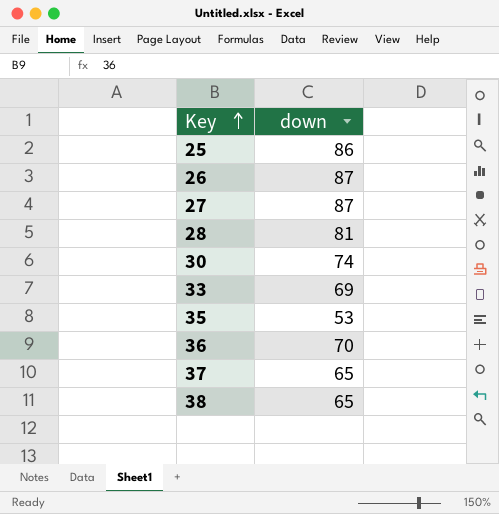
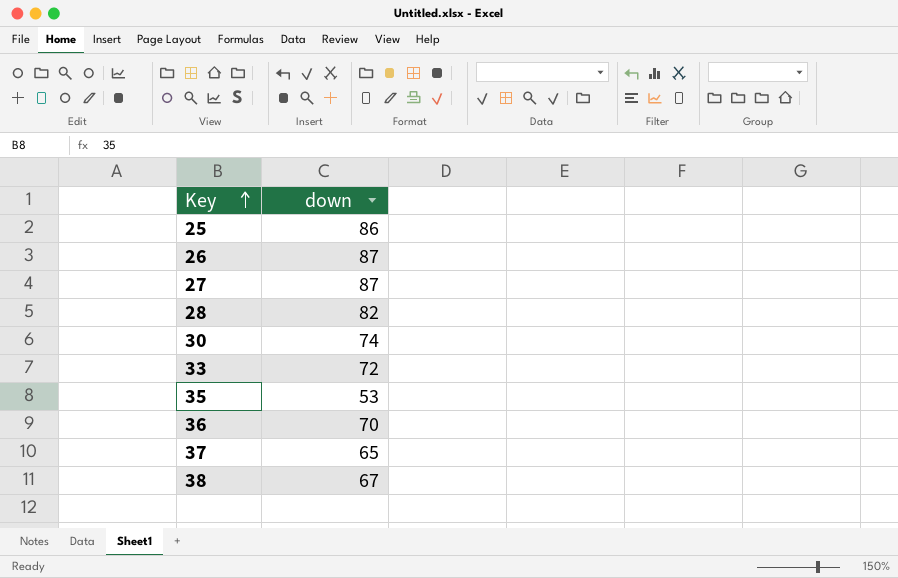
28 | down: 81 -> 82
33 | down: 69 -> 72
38 | down: 65 -> 67

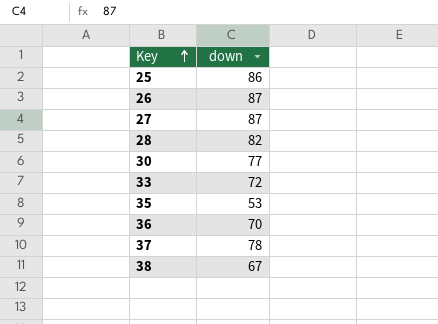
30 | down: 74 -> 77
37 | down: 65 -> 78

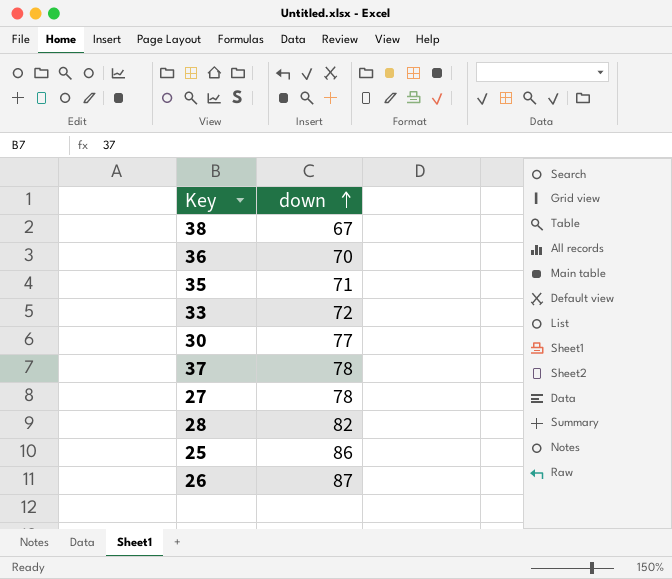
row order: Key ascending -> down ascending
35 | down: 53 -> 71
27 | down: 87 -> 78

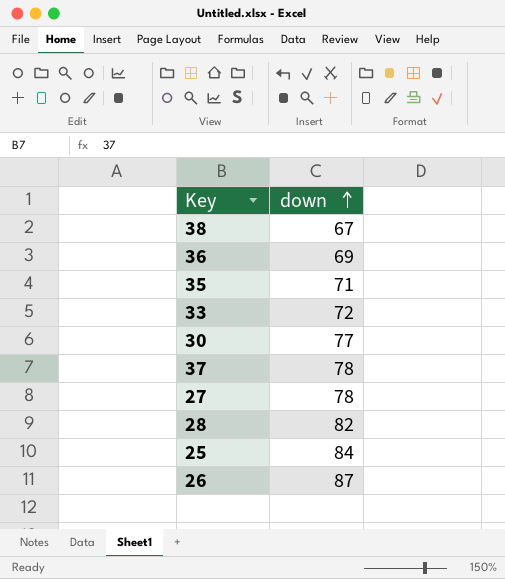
36 | down: 70 -> 69
25 | down: 86 -> 84

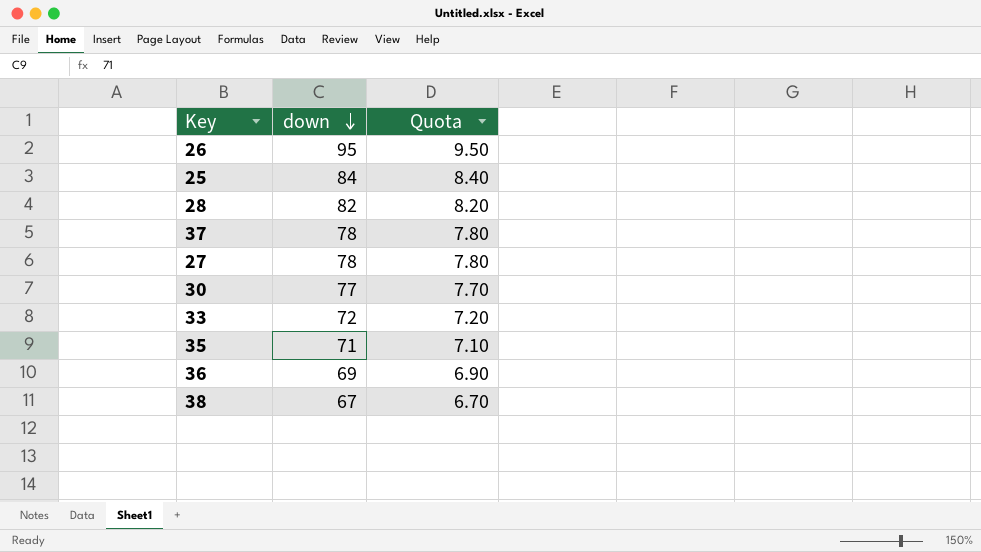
row order: down ascending -> down descending
column Quota | formula: none -> [down] * 0.1
26 | down: 87 -> 95

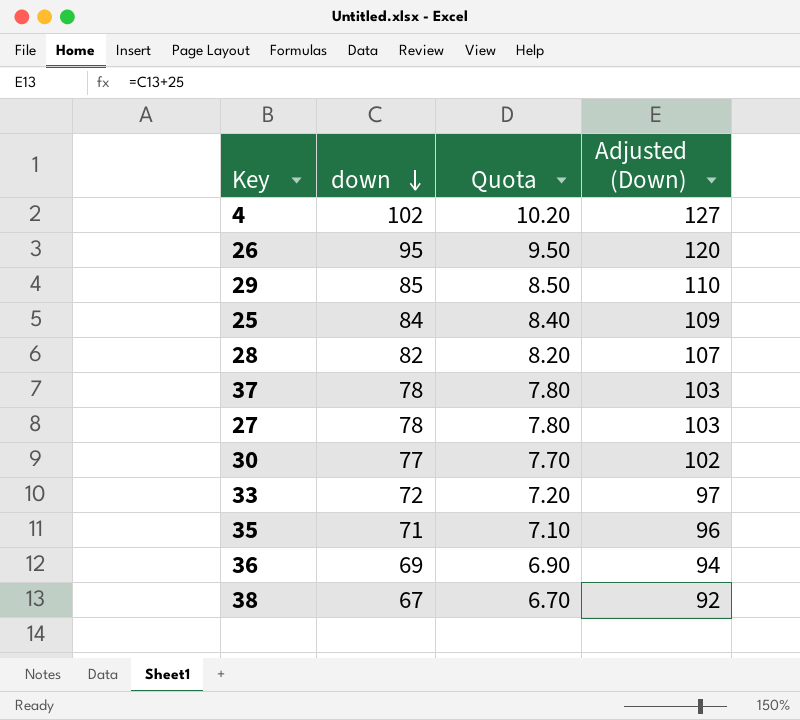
column Adjusted (Down) | formula: none -> [down] + 25
row 4: none -> 102 | 10.20 | 127
row 29: none -> 85 | 8.50 | 110

